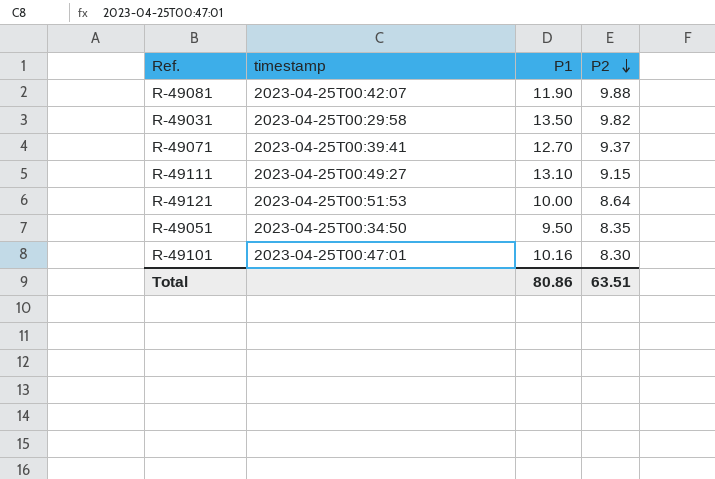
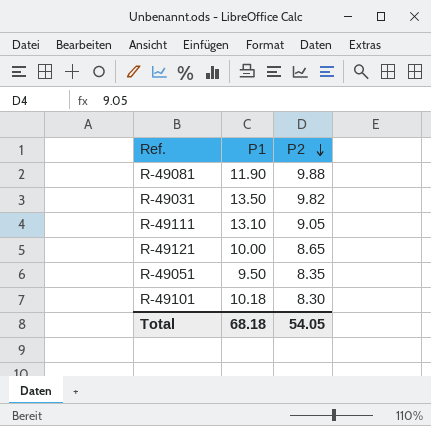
column timestamp | position: 2 -> none
row R-49071: 2023-04-25T00:39:41 | 12.70 | 9.37 -> none
R-49111 | P2: 9.15 -> 9.05
R-49121 | P2: 8.64 -> 8.65
R-49101 | P1: 10.16 -> 10.18
Total | P1: 80.86 -> 68.18
Total | P2: 63.51 -> 54.05

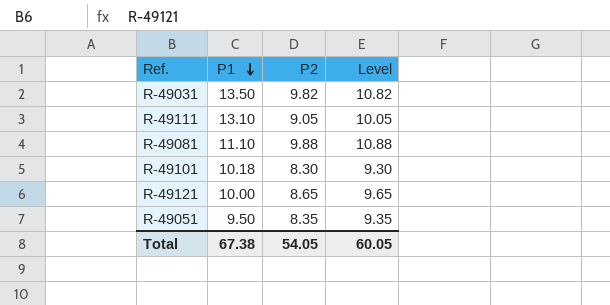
row order: P2 descending -> P1 descending
column Level | formula: none -> [P2] + 1
R-49081 | P1: 11.90 -> 11.10
Total | P1: 68.18 -> 67.38

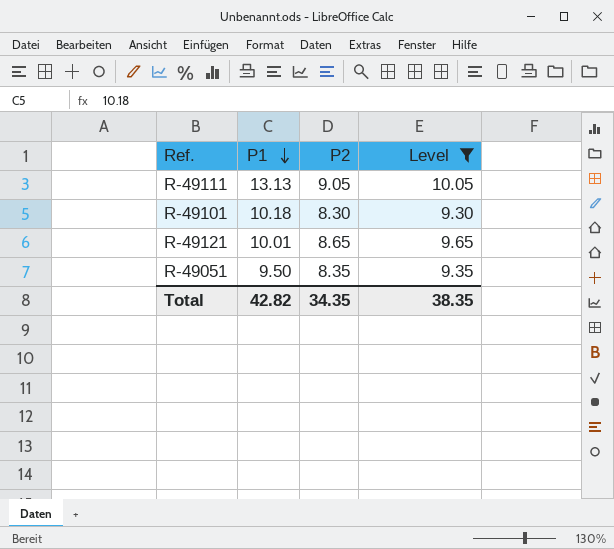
filter: none -> Level <= 10.05
R-49111 | P1: 13.10 -> 13.13
R-49121 | P1: 10.00 -> 10.01
Total | P1: 67.38 -> 42.82
Total | P2: 54.05 -> 34.35
Total | Level: 60.05 -> 38.35

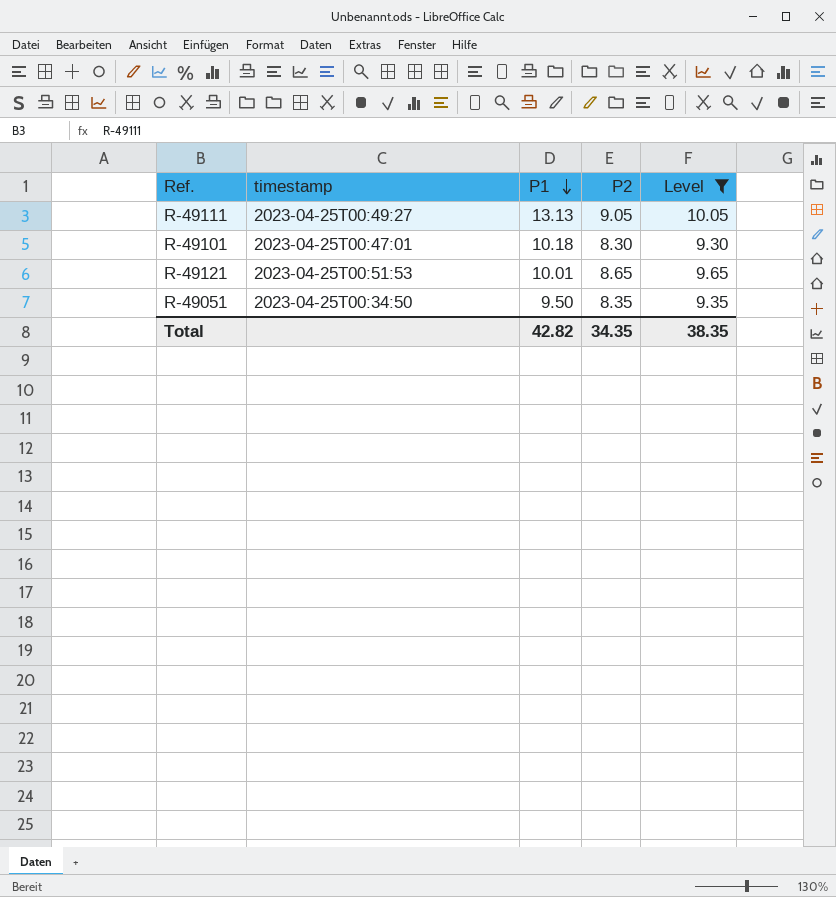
column timestamp | position: none -> 2

